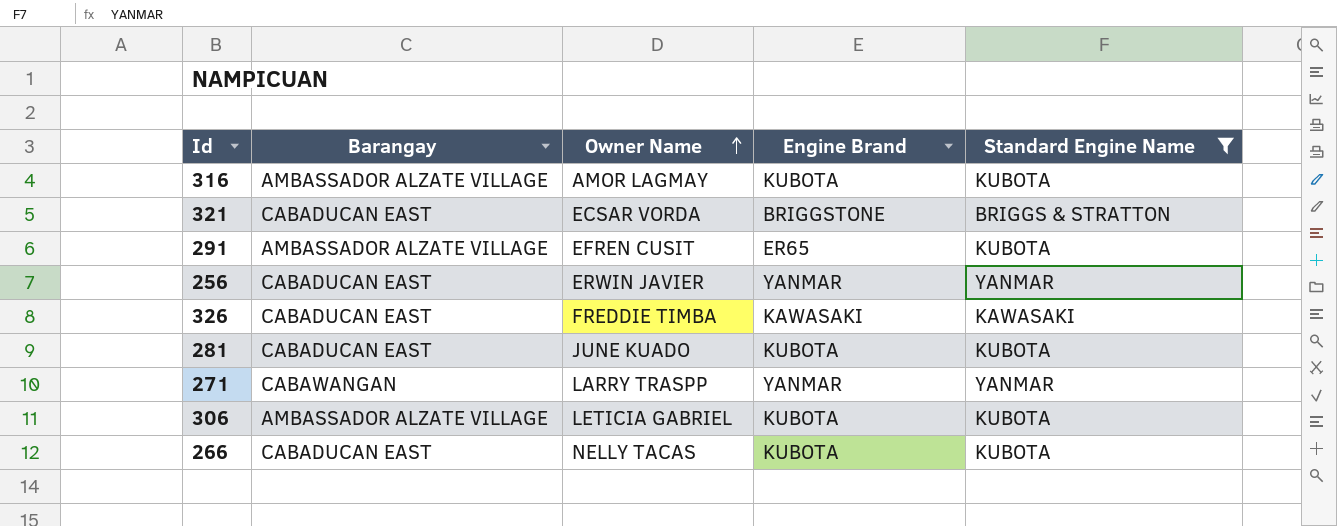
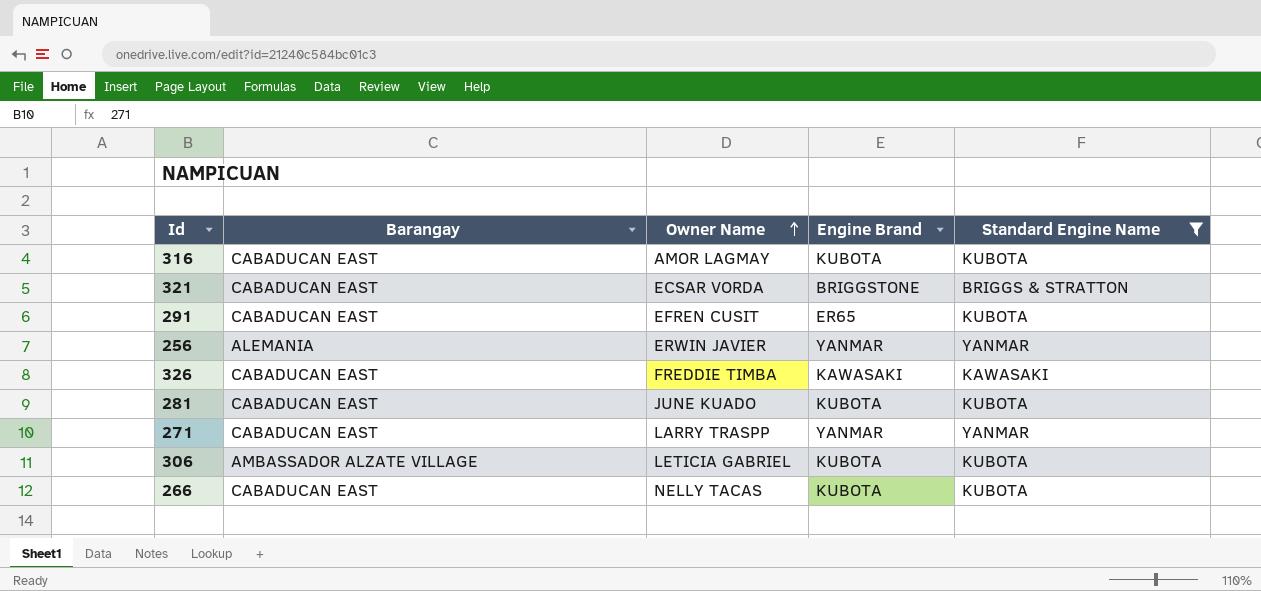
316 | Barangay: AMBASSADOR ALZATE VILLAGE -> CABADUCAN EAST
291 | Barangay: AMBASSADOR ALZATE VILLAGE -> CABADUCAN EAST
256 | Barangay: CABADUCAN EAST -> ALEMANIA
271 | Barangay: CABAWANGAN -> CABADUCAN EAST

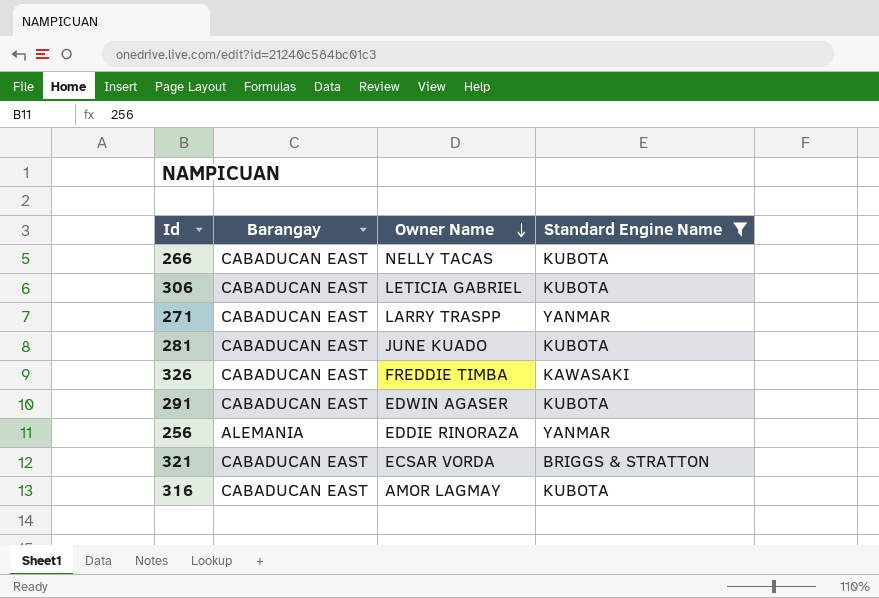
row order: Owner Name ascending -> Owner Name descending
column Engine Brand | position: 4 -> none
306 | Barangay: AMBASSADOR ALZATE VILLAGE -> CABADUCAN EAST
291 | Owner Name: EFREN CUSIT -> EDWIN AGASER
256 | Owner Name: ERWIN JAVIER -> EDDIE RINORAZA

